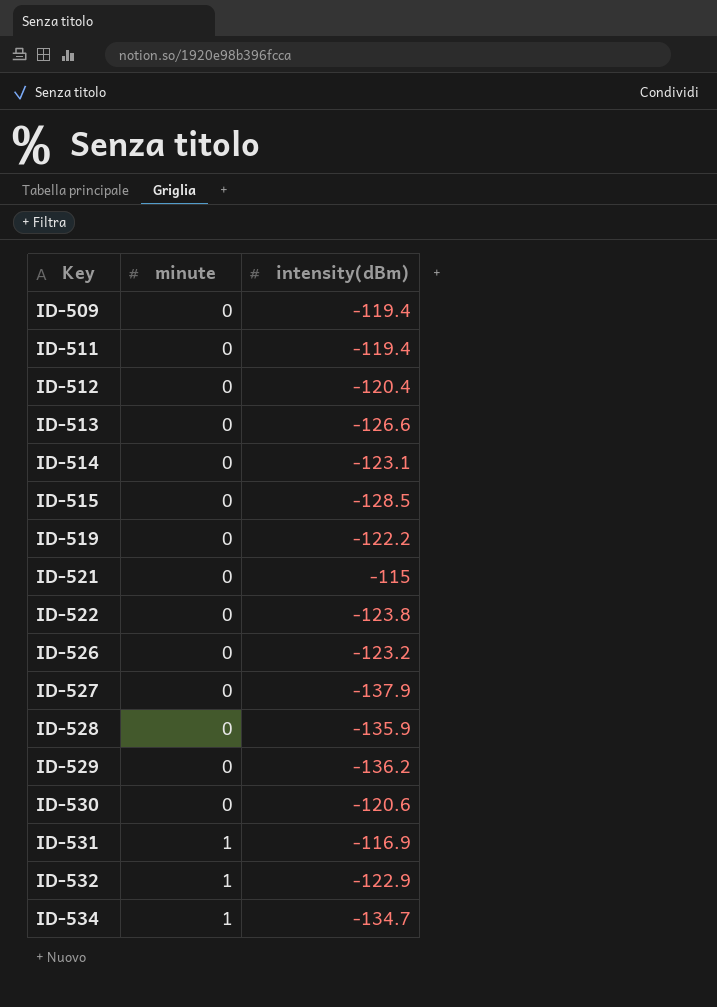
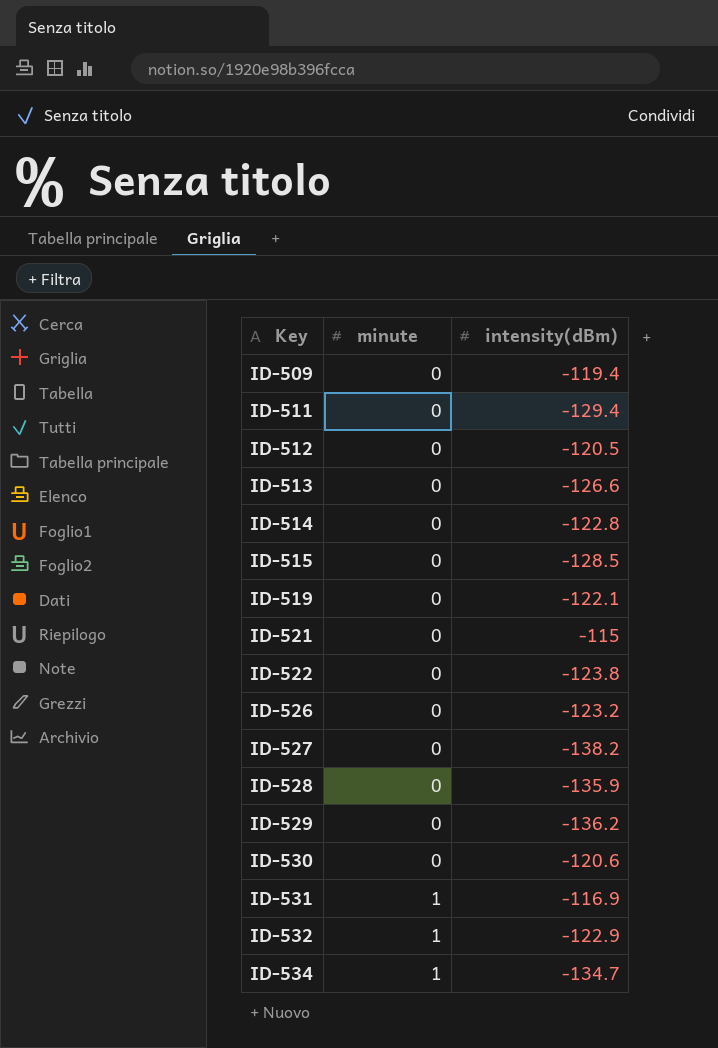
ID-511 | intensity(dBm): -119.4 -> -129.4
ID-512 | intensity(dBm): -120.4 -> -120.5
ID-514 | intensity(dBm): -123.1 -> -122.8
ID-519 | intensity(dBm): -122.2 -> -122.1
ID-527 | intensity(dBm): -137.9 -> -138.2

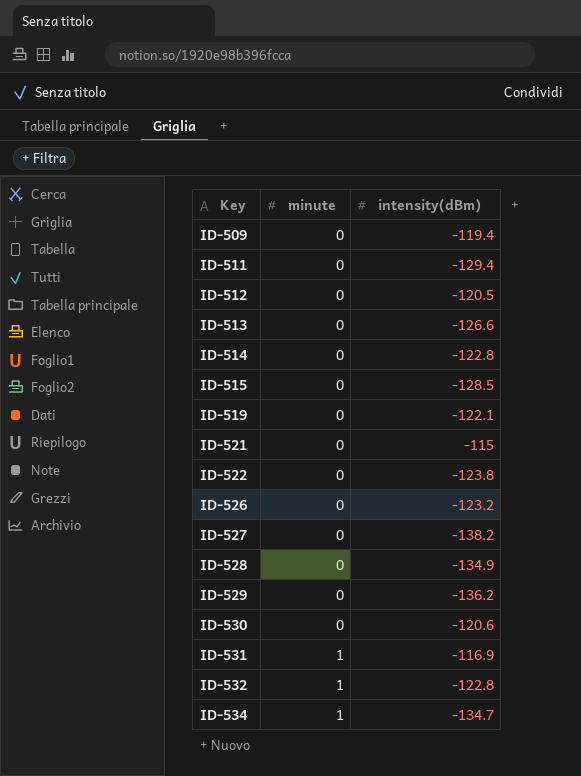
ID-528 | intensity(dBm): -135.9 -> -134.9
ID-532 | intensity(dBm): -122.9 -> -122.8

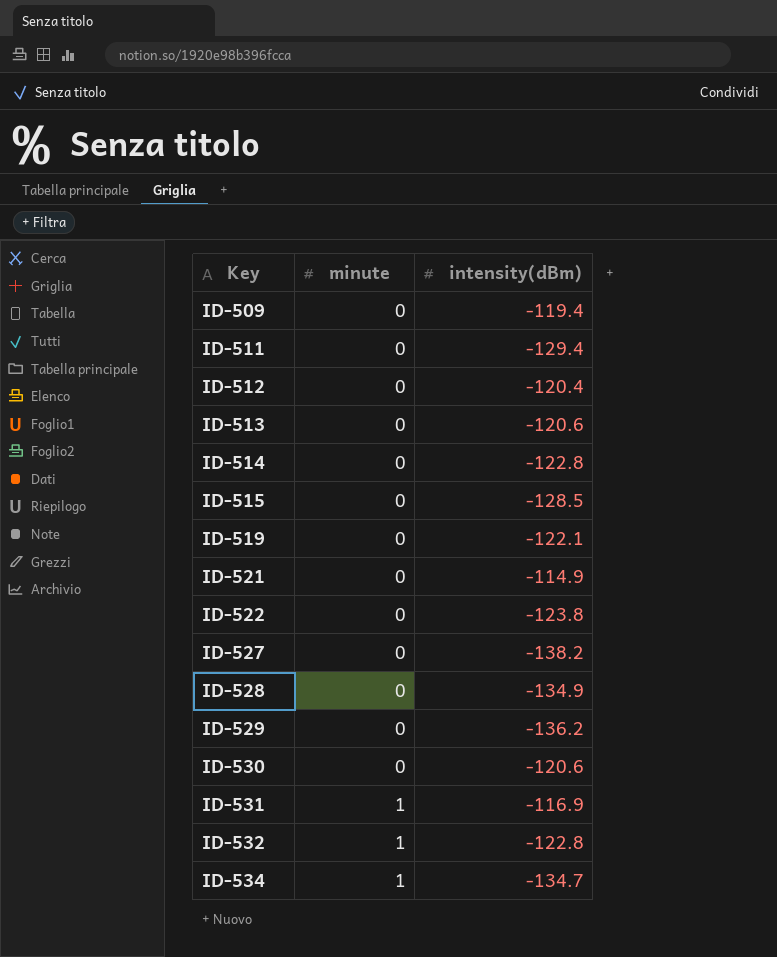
row ID-526: 0 | -123.2 -> none
ID-512 | intensity(dBm): -120.5 -> -120.4
ID-513 | intensity(dBm): -126.6 -> -120.6
ID-521 | intensity(dBm): -115 -> -114.9

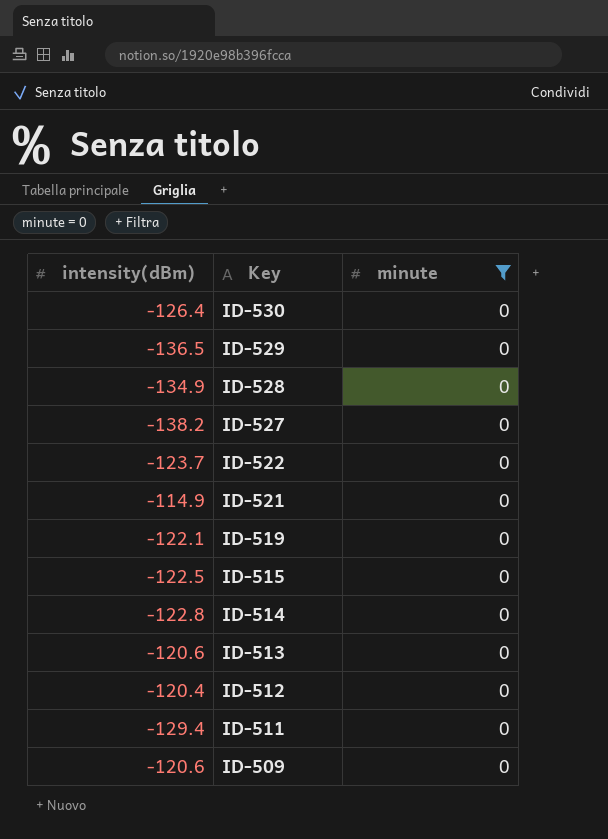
filter: none -> minute = 0
row order: Key ascending -> Key descending
column intensity(dBm) | position: 3 -> 1
ID-530 | intensity(dBm): -120.6 -> -126.4
ID-529 | intensity(dBm): -136.2 -> -136.5
ID-522 | intensity(dBm): -123.8 -> -123.7
ID-515 | intensity(dBm): -128.5 -> -122.5
ID-509 | intensity(dBm): -119.4 -> -120.6

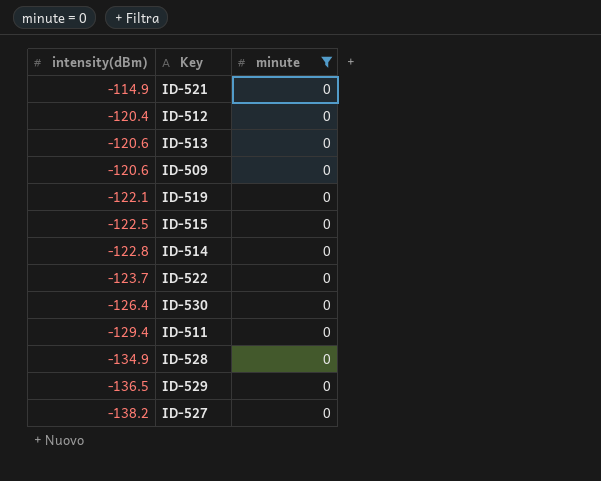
row order: Key descending -> intensity(dBm) descending

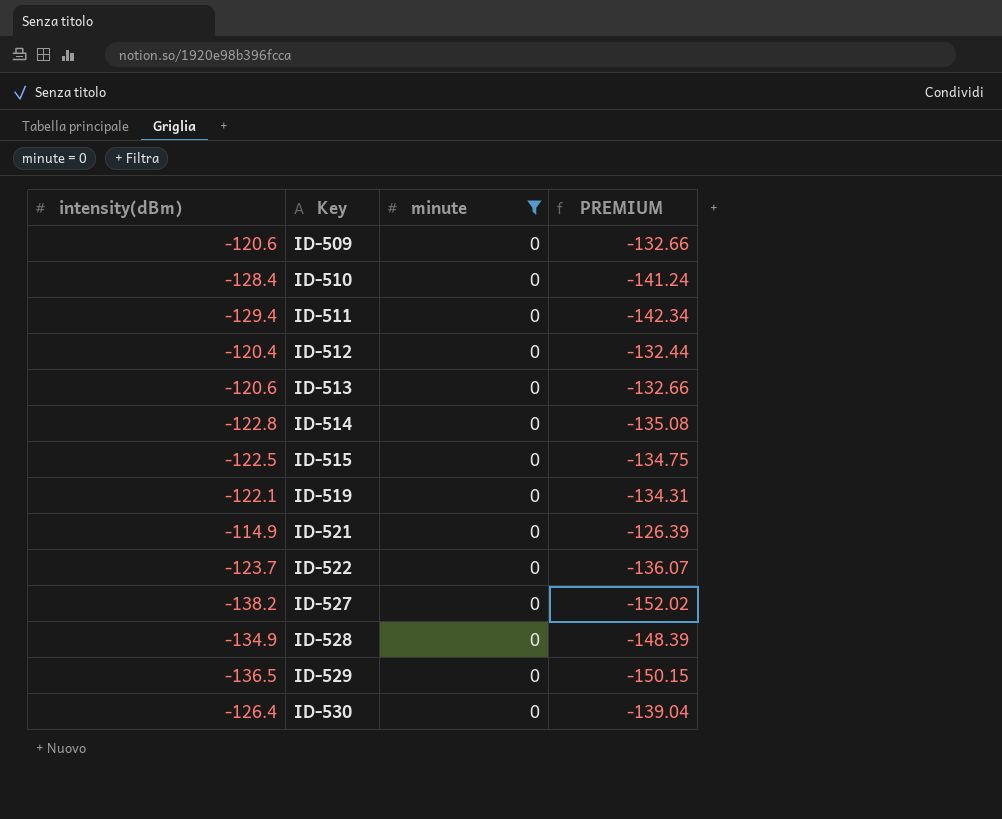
row order: intensity(dBm) descending -> Key ascending
column PREMIUM | formula: none -> [intensity(dBm)] * 1.1
row ID-510: none -> -128.4 | 0 | -141.24

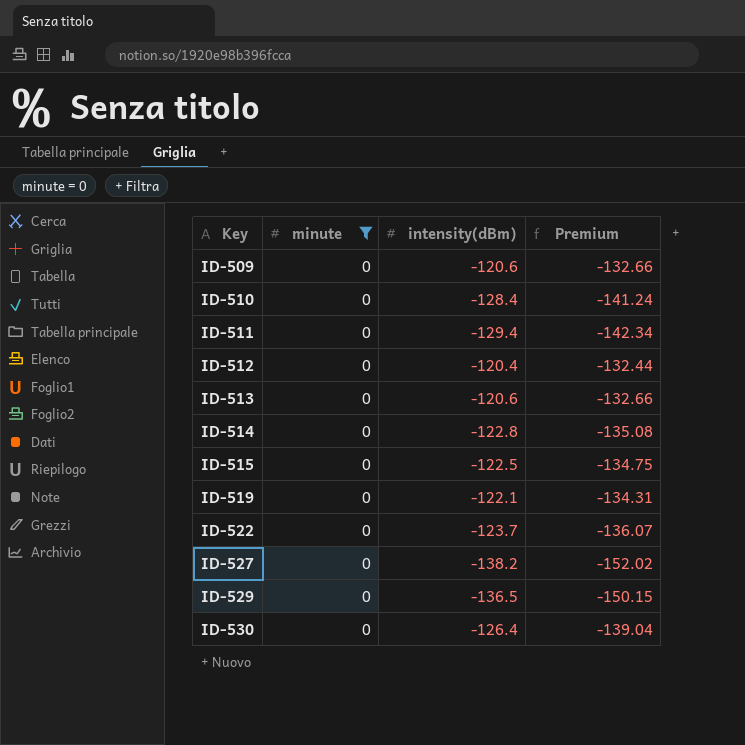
column intensity(dBm) | position: 1 -> 3
column name: PREMIUM -> Premium
row ID-521: -114.9 | 0 | -126.39 -> none
row ID-528: -134.9 | 0 | -148.39 -> none

